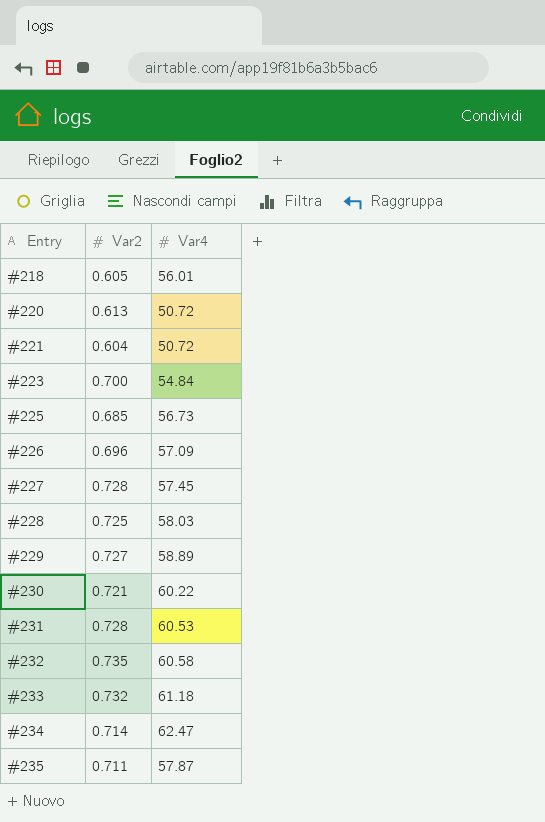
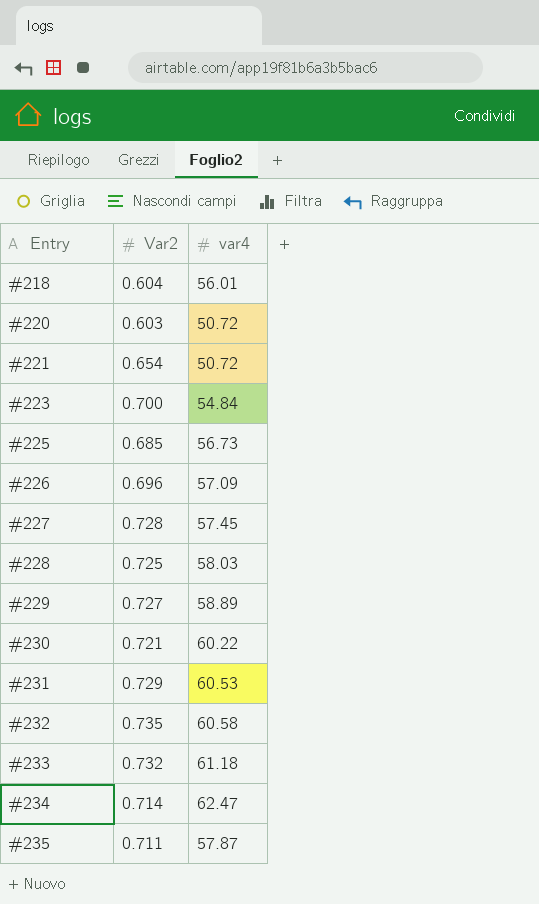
column name: Var4 -> var4
#218 | Var2: 0.605 -> 0.604
#220 | Var2: 0.613 -> 0.603
#221 | Var2: 0.604 -> 0.654
#231 | Var2: 0.728 -> 0.729

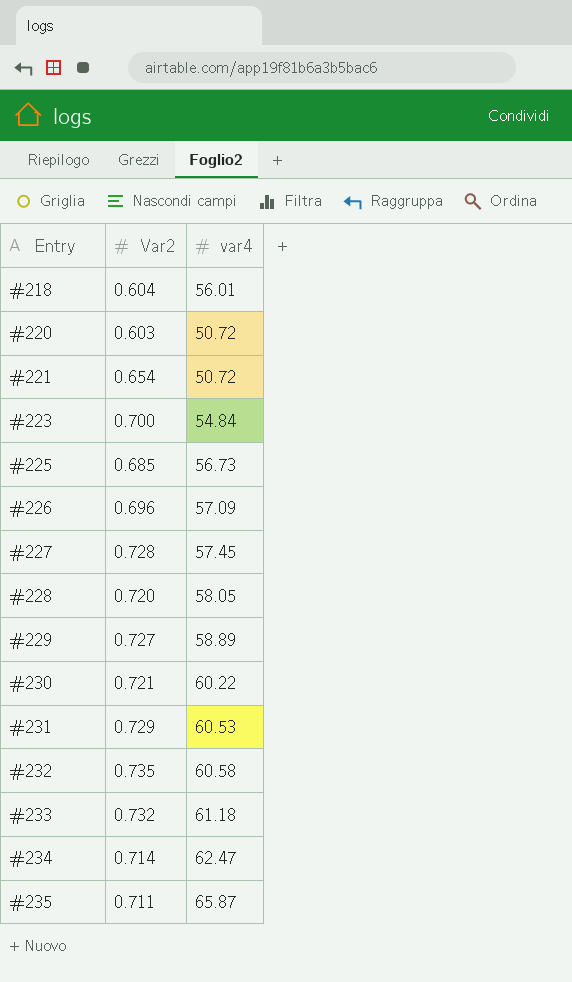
#228 | Var2: 0.725 -> 0.720
#228 | var4: 58.03 -> 58.05
#235 | var4: 57.87 -> 65.87

